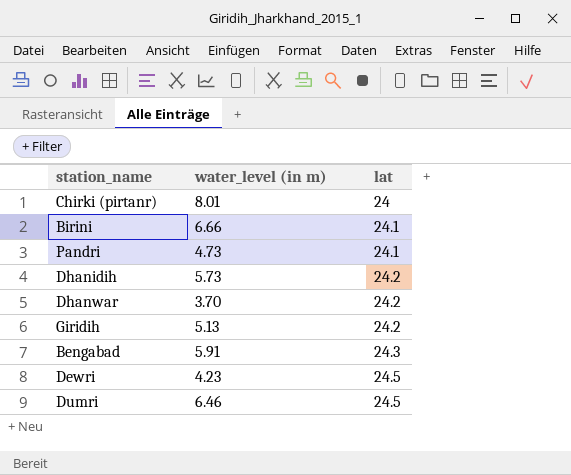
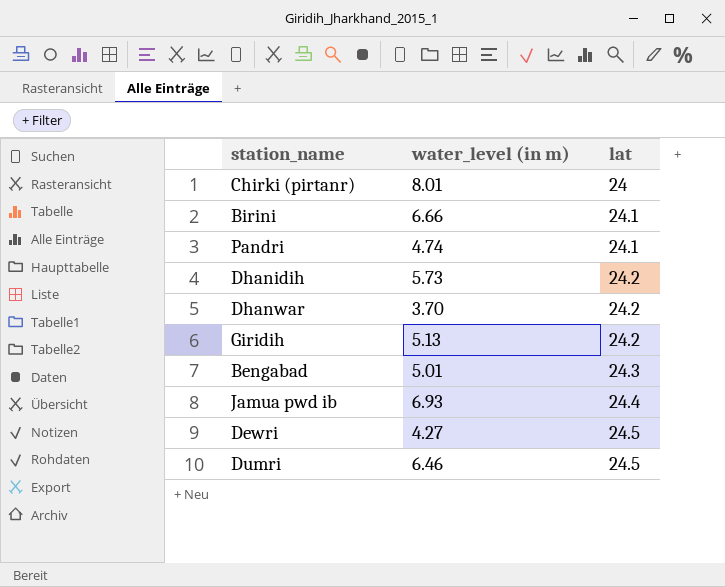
Pandri | water_level (in m): 4.73 -> 4.74
Bengabad | water_level (in m): 5.91 -> 5.01
row Jamua pwd ib: none -> 6.93 | 24.4
Dewri | water_level (in m): 4.23 -> 4.27

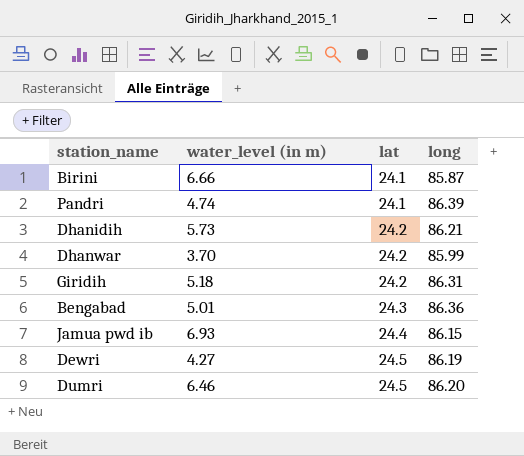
column long | position: none -> 4
row Chirki (pirtanr): 8.01 | 24 -> none
Giridih | water_level (in m): 5.13 -> 5.18

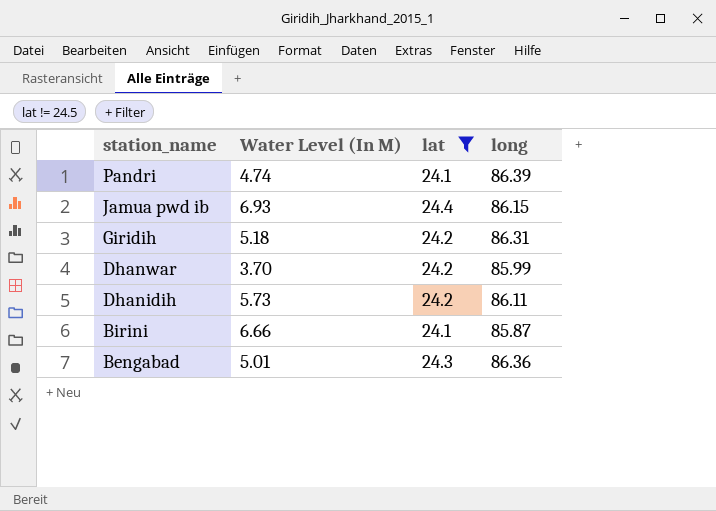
filter: none -> lat != 24.5
row order: lat ascending -> station_name descending
column name: water_level (in m) -> Water Level (In M)
Dhanidih | long: 86.21 -> 86.11

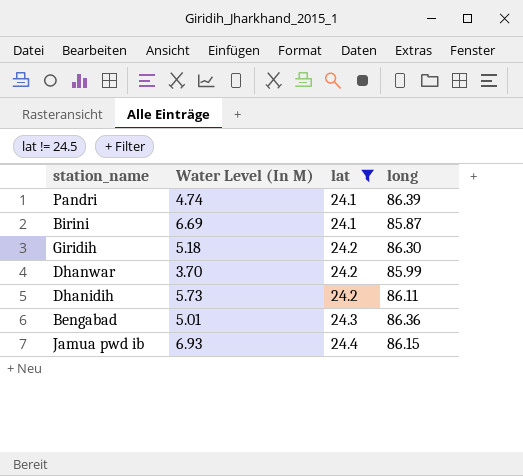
row order: station_name descending -> lat ascending
Birini | Water Level (In M): 6.66 -> 6.69
Giridih | long: 86.31 -> 86.30

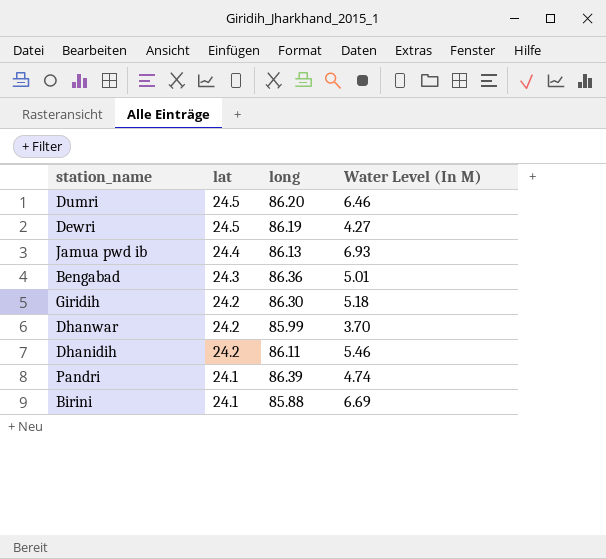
filter: lat != 24.5 -> none
row order: lat ascending -> lat descending
column Water Level (In M) | position: 2 -> 4
Jamua pwd ib | long: 86.15 -> 86.13
Dhanidih | Water Level (In M): 5.73 -> 5.46
Birini | long: 85.87 -> 85.88

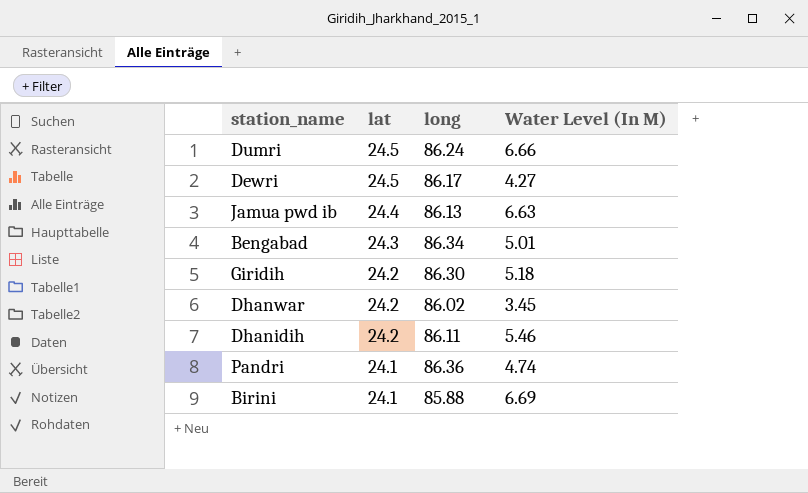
Dumri | long: 86.20 -> 86.24
Dumri | Water Level (In M): 6.46 -> 6.66
Dewri | long: 86.19 -> 86.17
Jamua pwd ib | Water Level (In M): 6.93 -> 6.63
Bengabad | long: 86.36 -> 86.34
Dhanwar | long: 85.99 -> 86.02
Dhanwar | Water Level (In M): 3.70 -> 3.45
Pandri | long: 86.39 -> 86.36

